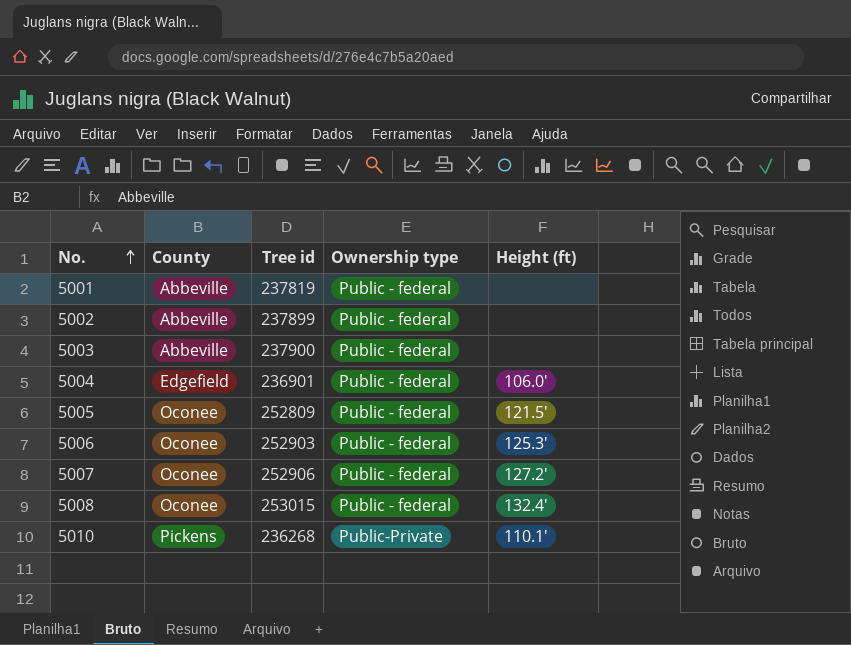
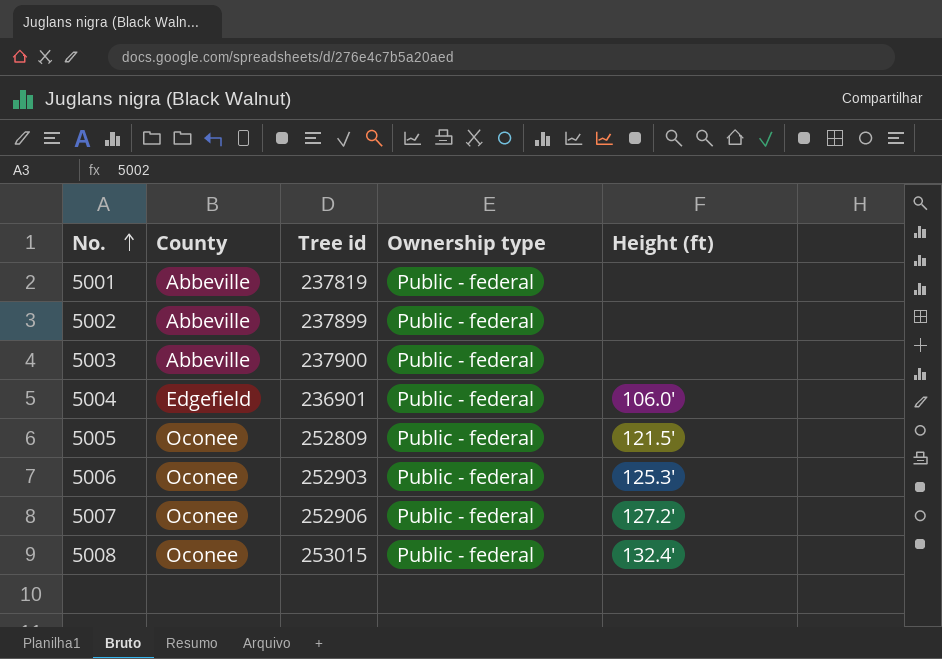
row 5010: Pickens | 236268 | Public-Private | 110.1' -> none

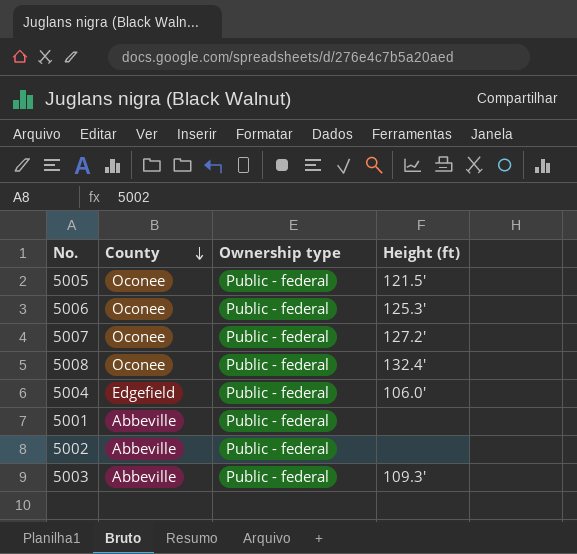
row order: No. ascending -> County descending
column Tree id | position: 3 -> none
5003 | Height (ft): none -> 109.3'

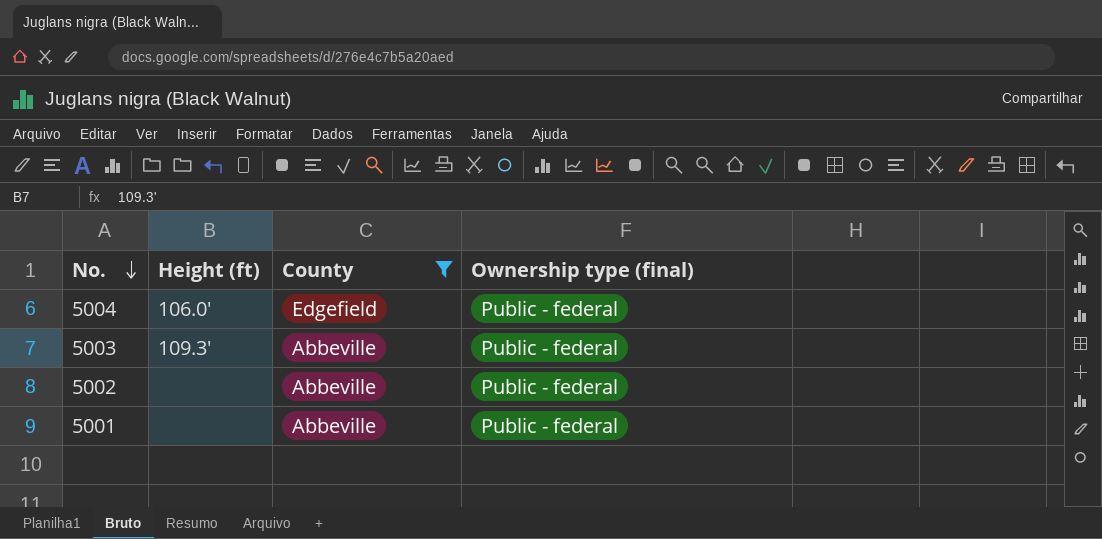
filter: none -> County != Oconee
row order: County descending -> No. descending
column Height (ft) | position: 4 -> 2
column name: Ownership type -> Ownership type (final)

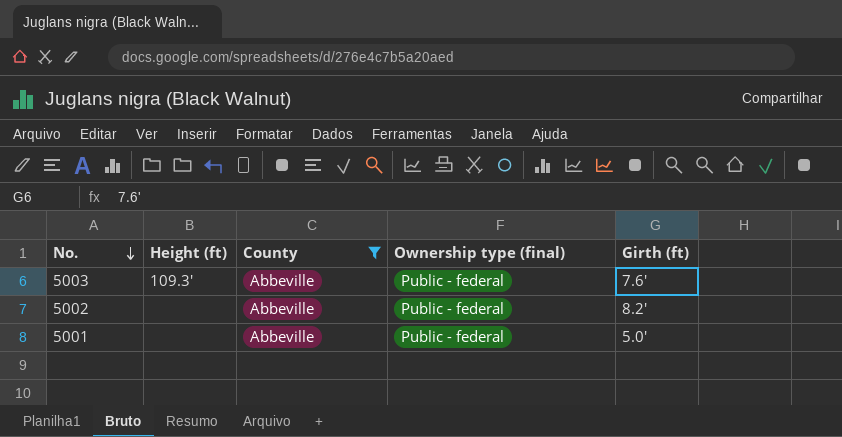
column Girth (ft) | position: none -> 5
row 5004: 106.0' | Edgefield | Public - federal -> none

